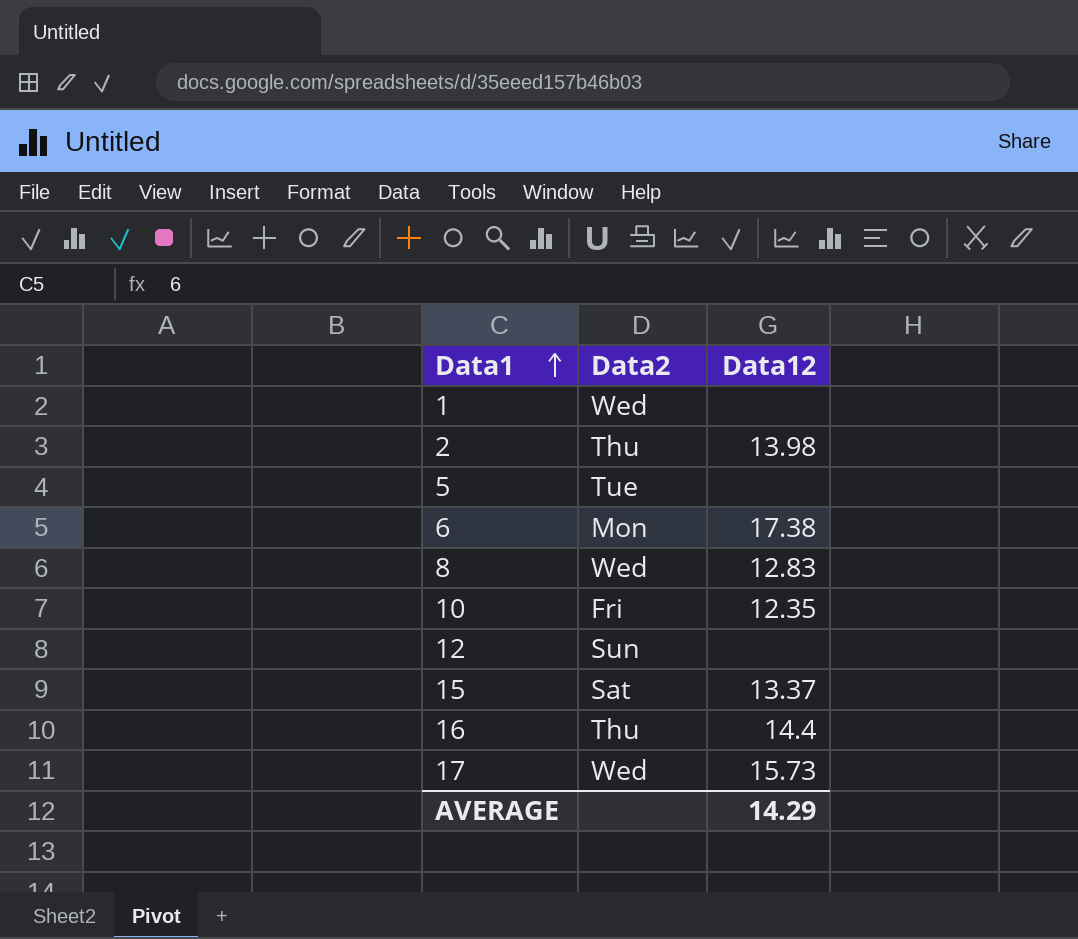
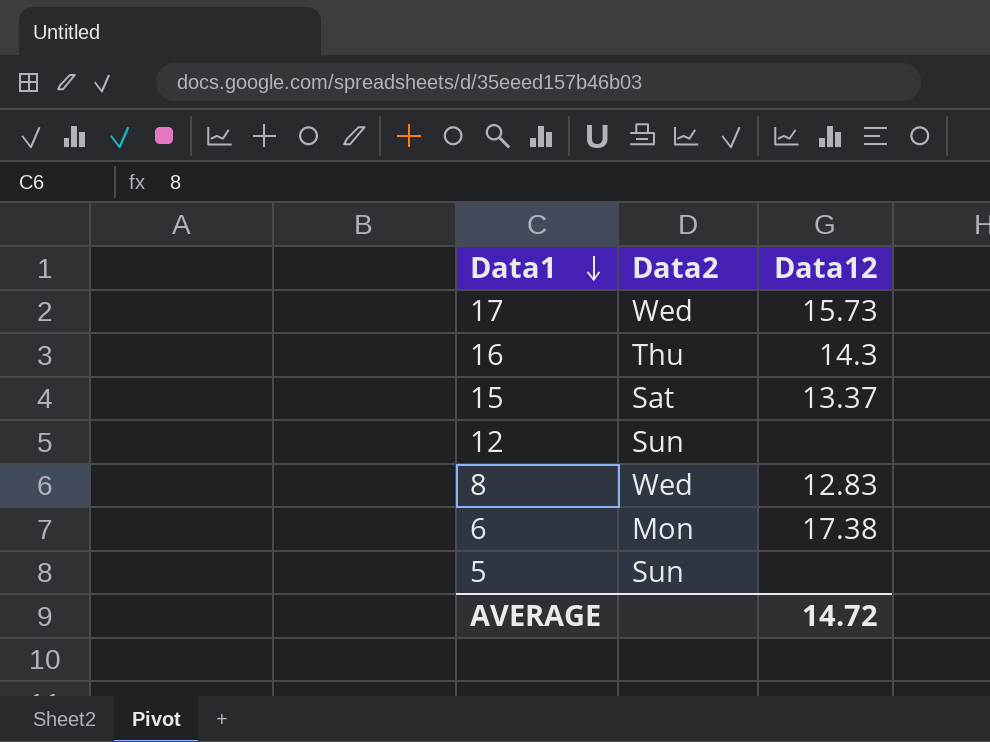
row order: Data1 ascending -> Data1 descending
row 1: Wed | none -> none
row 2: Thu | 13.98 -> none
row 10: Fri | 12.35 -> none
16 | Data12: 14.4 -> 14.3
5 | Data2: Tue -> Sun
AVERAGE | Data12: 14.29 -> 14.72

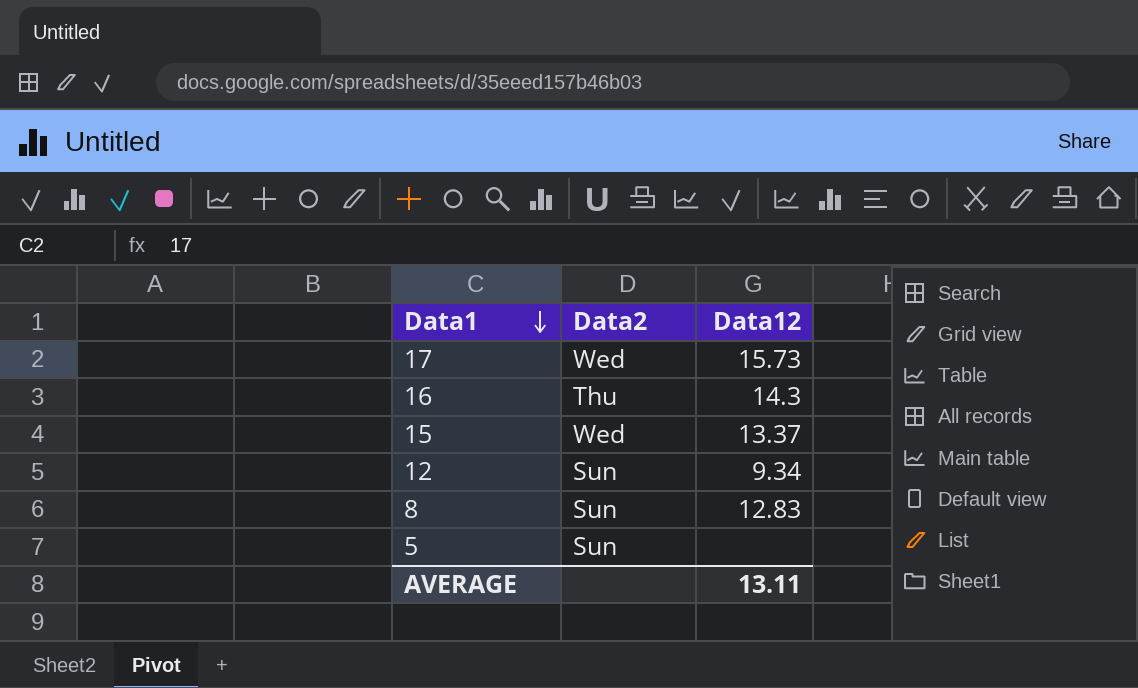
row 6: Mon | 17.38 -> none
15 | Data2: Sat -> Wed
12 | Data12: none -> 9.34
8 | Data2: Wed -> Sun
AVERAGE | Data12: 14.72 -> 13.11

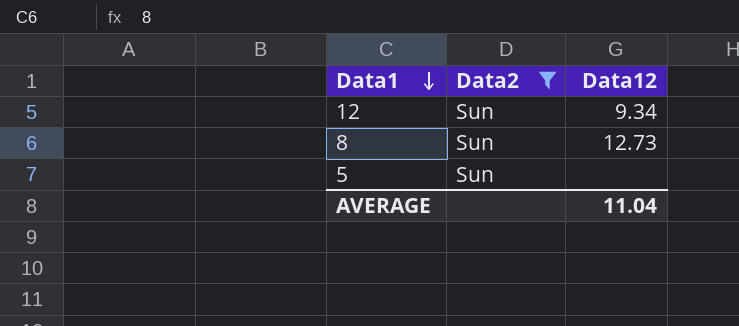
filter: none -> Data2 = Sun
8 | Data12: 12.83 -> 12.73
AVERAGE | Data12: 13.11 -> 11.04

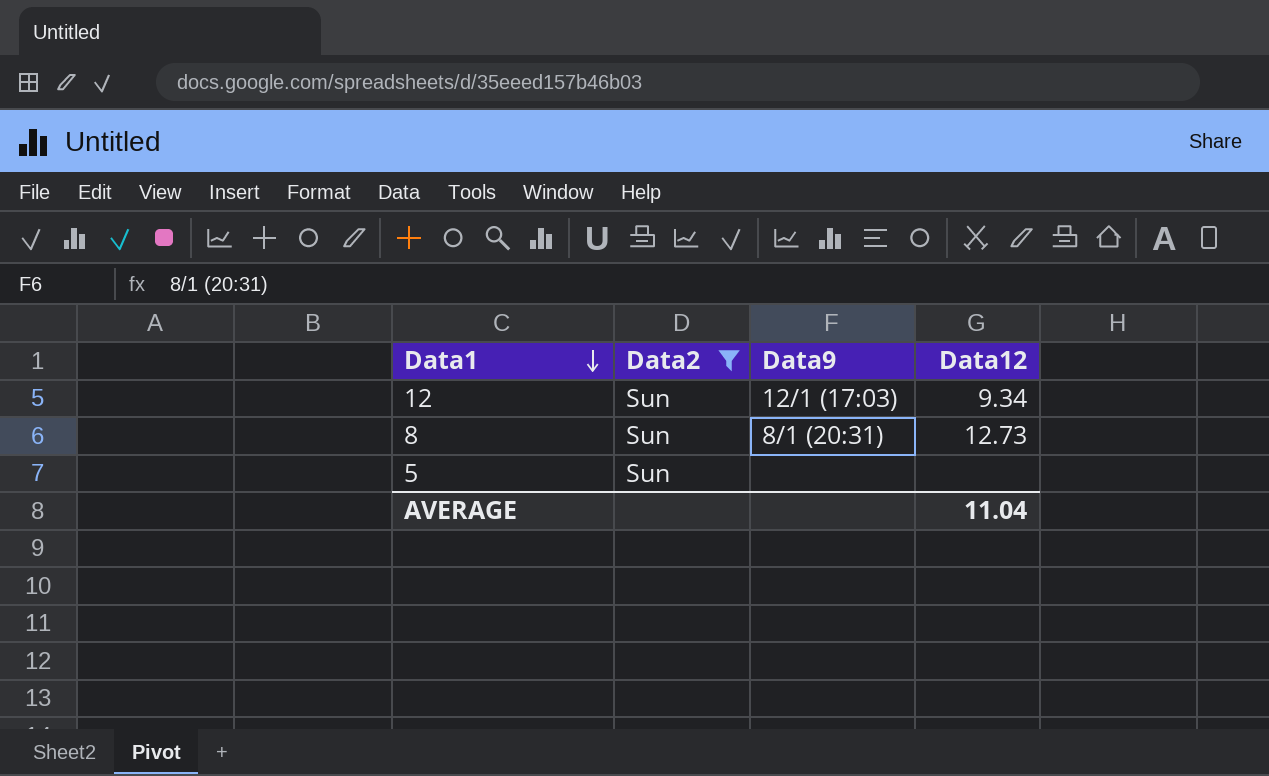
column Data9 | position: none -> 3

